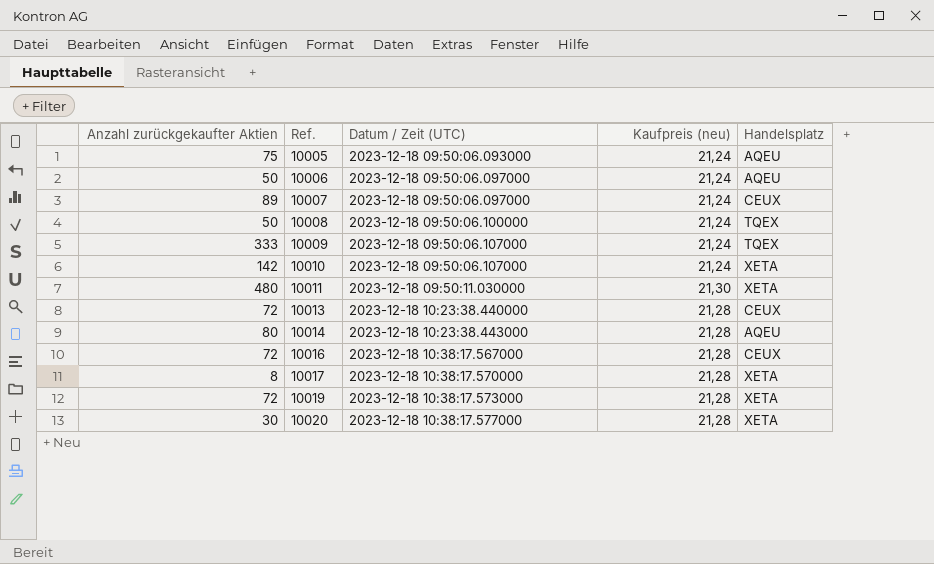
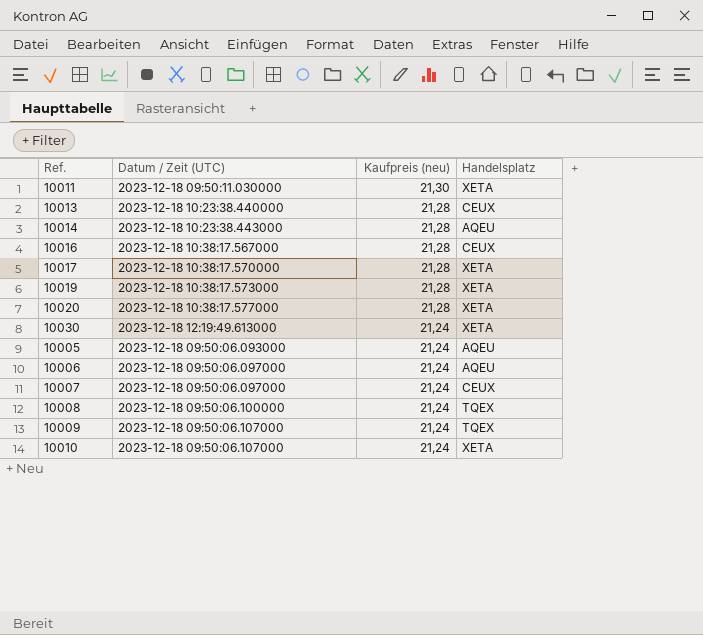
row order: Ref. ascending -> Kaufpreis (neu) descending
column Anzahl zurückgekaufter Aktien | position: 1 -> none
row 10030: none -> 2023-12-18 12:19:49.613000 | 21,24 | XETA

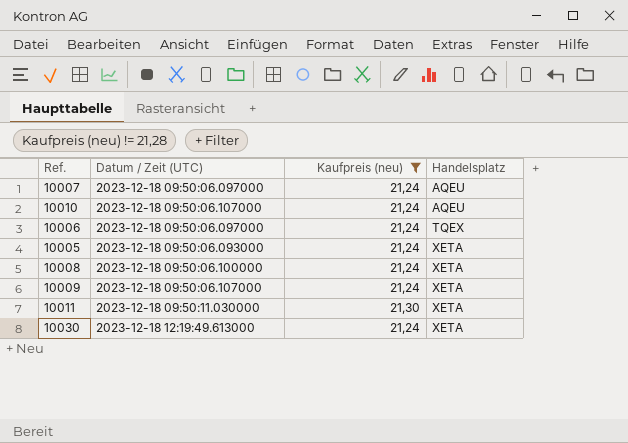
filter: none -> Kaufpreis (neu) != 21,28
row order: Kaufpreis (neu) descending -> Handelsplatz ascending
10007 | Handelsplatz: CEUX -> AQEU
10010 | Handelsplatz: XETA -> AQEU
10006 | Handelsplatz: AQEU -> TQEX
10005 | Handelsplatz: AQEU -> XETA
10008 | Handelsplatz: TQEX -> XETA
10009 | Handelsplatz: TQEX -> XETA

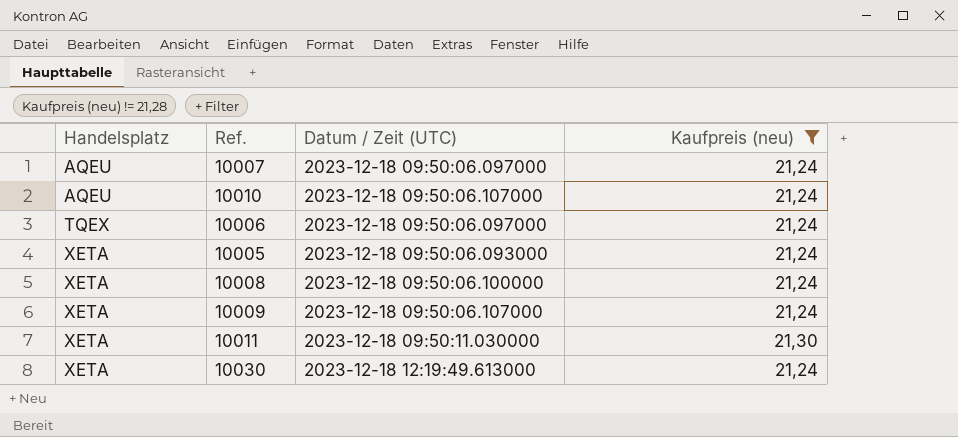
column Handelsplatz | position: 4 -> 1

